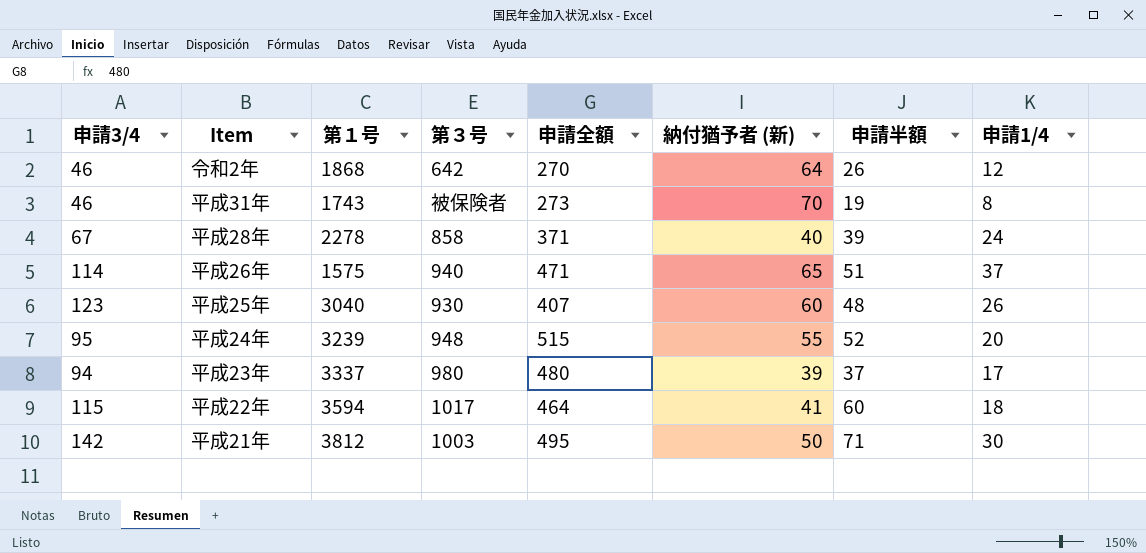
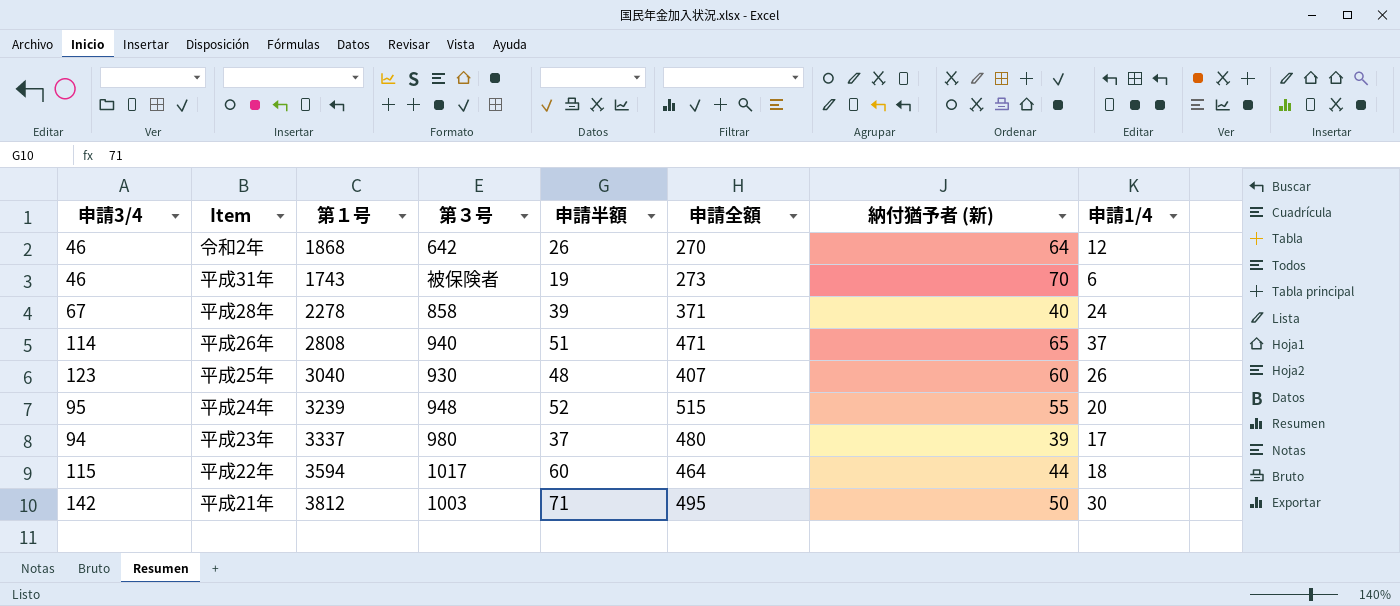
column 申請半額 | position: 7 -> 5
平成31年 | 申請1/4: 8 -> 6
平成26年 | 第１号: 1575 -> 2808
平成22年 | 納付猶予者 (新): 41 -> 44

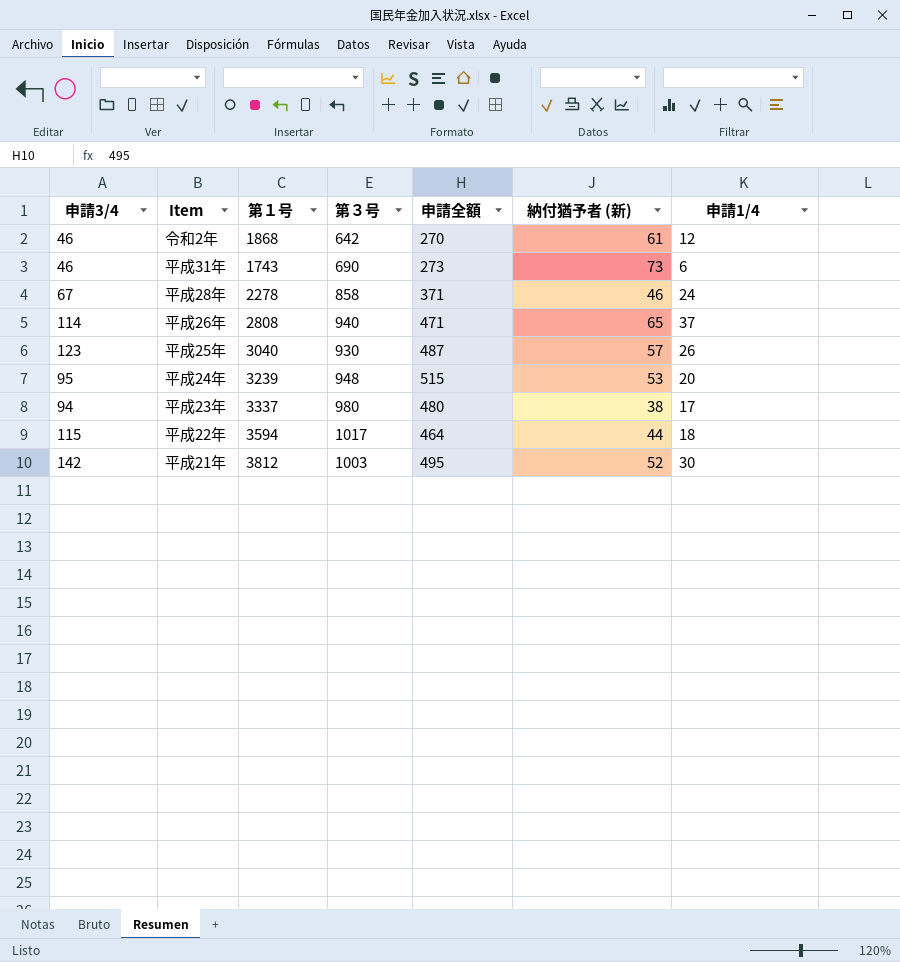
column 申請半額 | position: 5 -> none
令和2年 | 納付猶予者 (新): 64 -> 61
平成31年 | 第３号: 被保険者 -> 690
平成31年 | 納付猶予者 (新): 70 -> 73
平成28年 | 納付猶予者 (新): 40 -> 46
平成25年 | 申請全額: 407 -> 487
平成25年 | 納付猶予者 (新): 60 -> 57
平成24年 | 納付猶予者 (新): 55 -> 53
平成23年 | 納付猶予者 (新): 39 -> 38
平成21年 | 納付猶予者 (新): 50 -> 52

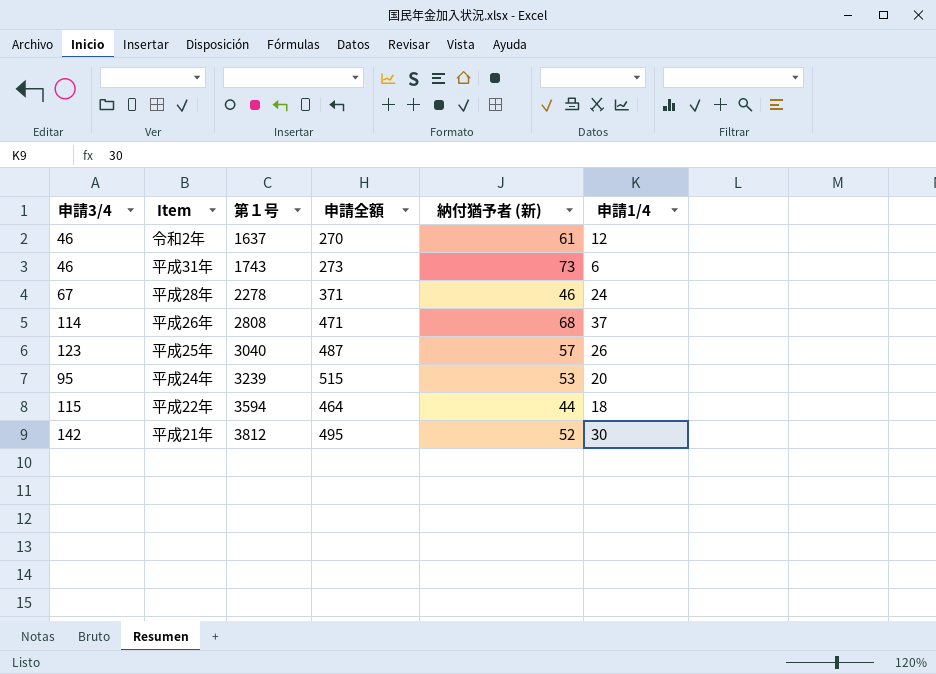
column 第３号 | position: 4 -> none
row 平成23年: 94 | 3337 | 980 | 480 | 38 | 17 -> none
令和2年 | 第１号: 1868 -> 1637
平成26年 | 納付猶予者 (新): 65 -> 68

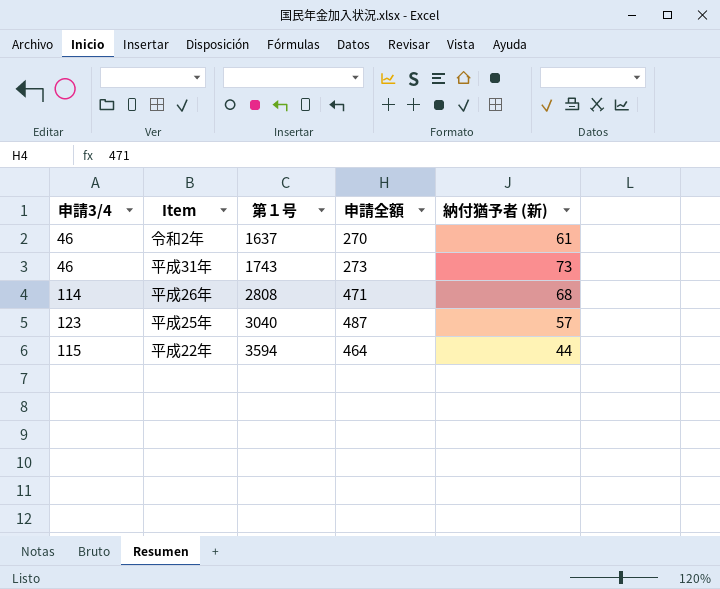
column 申請1/4 | position: 6 -> none
row 平成28年: 67 | 2278 | 371 | 46 | 24 -> none
row 平成24年: 95 | 3239 | 515 | 53 | 20 -> none
row 平成21年: 142 | 3812 | 495 | 52 | 30 -> none

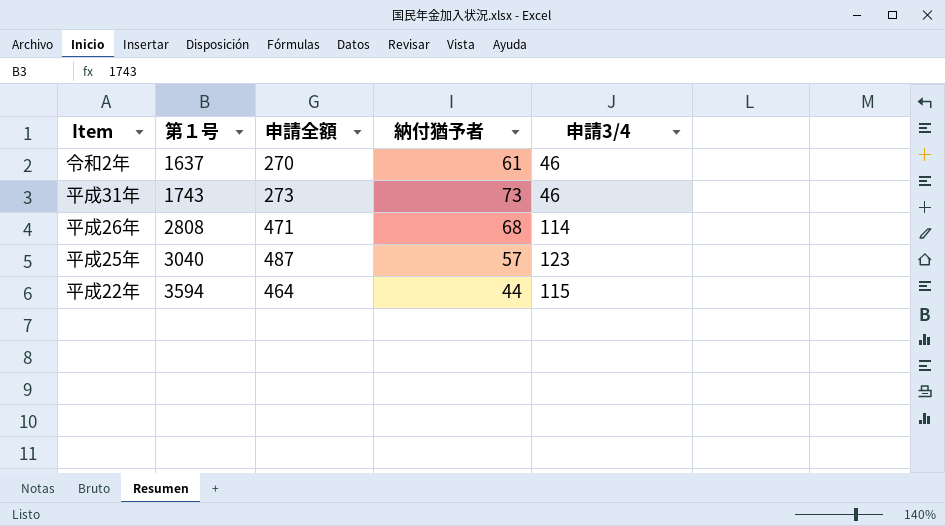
column name: 納付猶予者 (新) -> 納付猶予者
column 申請3/4 | position: 1 -> 5

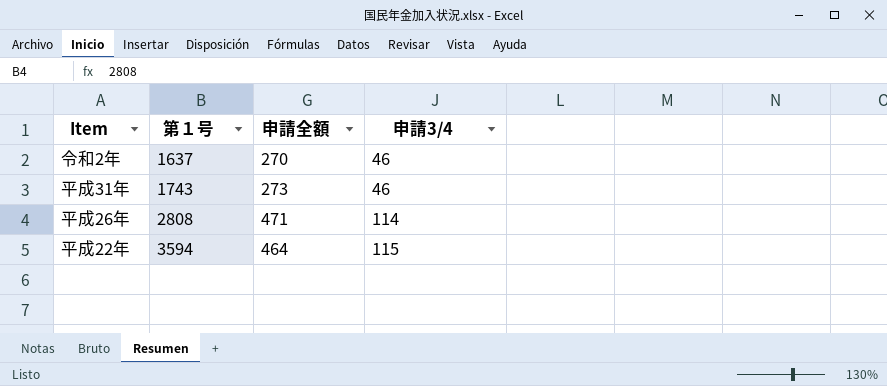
column 納付猶予者 | position: 4 -> none
row 平成25年: 3040 | 487 | 57 | 123 -> none

